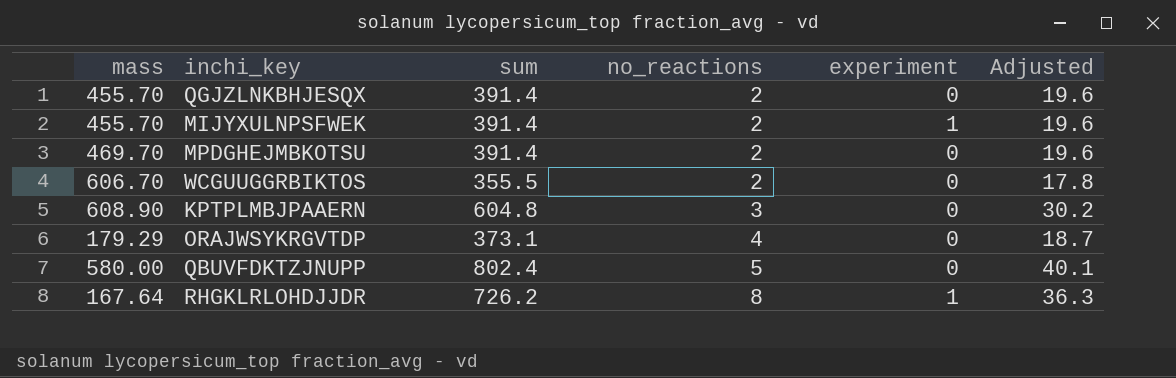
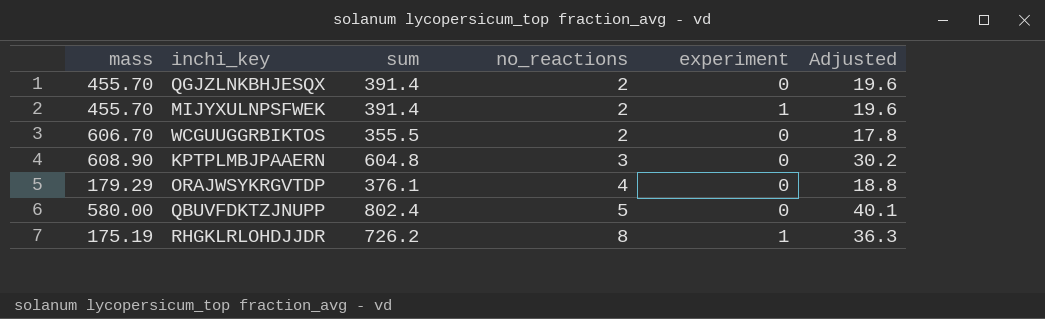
row MPDGHEJMBKOTSU: 469.70 | 391.4 | 2 | 0 | 19.6 -> none
ORAJWSYKRGVTDP | sum: 373.1 -> 376.1
ORAJWSYKRGVTDP | Adjusted: 18.7 -> 18.8
RHGKLRLOHDJJDR | mass: 167.64 -> 175.19

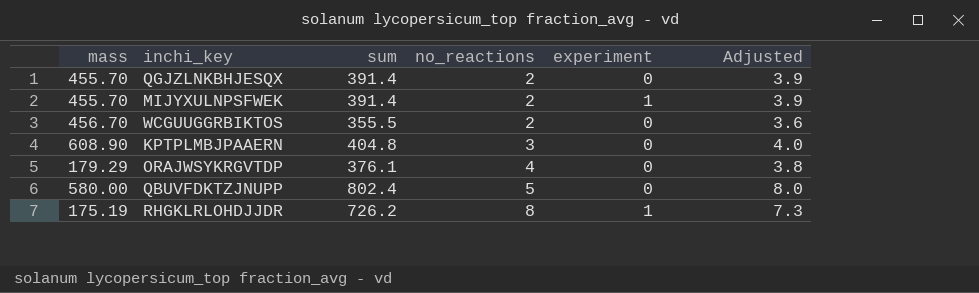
column Adjusted | formula: [sum] * 0.05 -> [sum] * 0.01
WCGUUGGRBIKTOS | mass: 606.70 -> 456.70
KPTPLMBJPAAERN | sum: 604.8 -> 404.8

